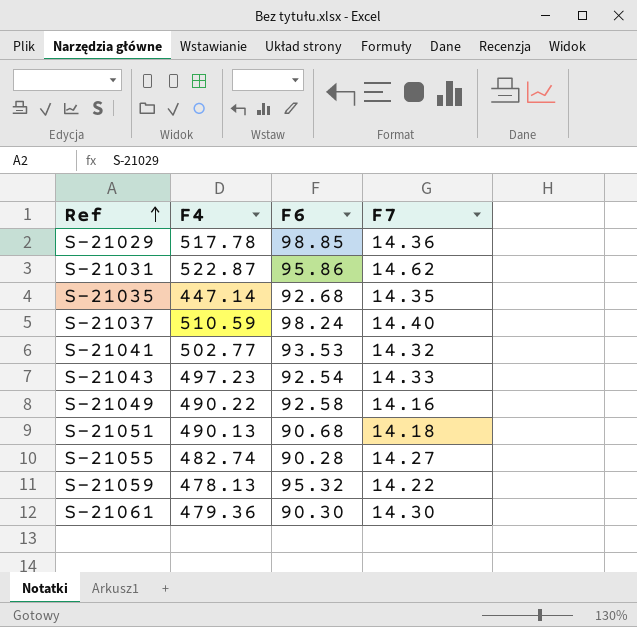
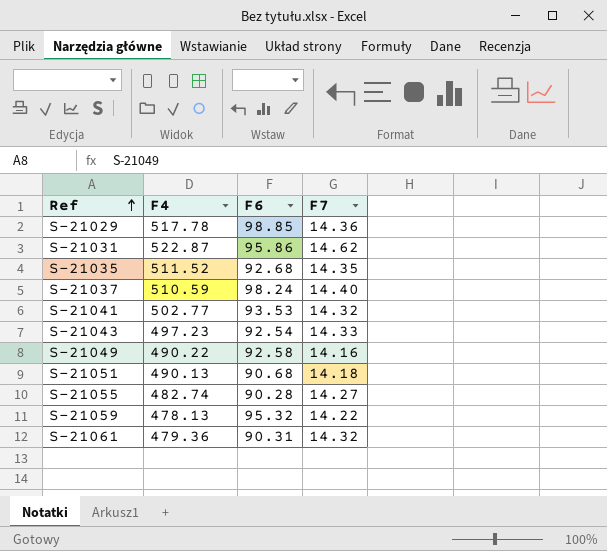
S-21035 | F4: 447.14 -> 511.52
S-21061 | F6: 90.30 -> 90.31
S-21061 | F7: 14.30 -> 14.32

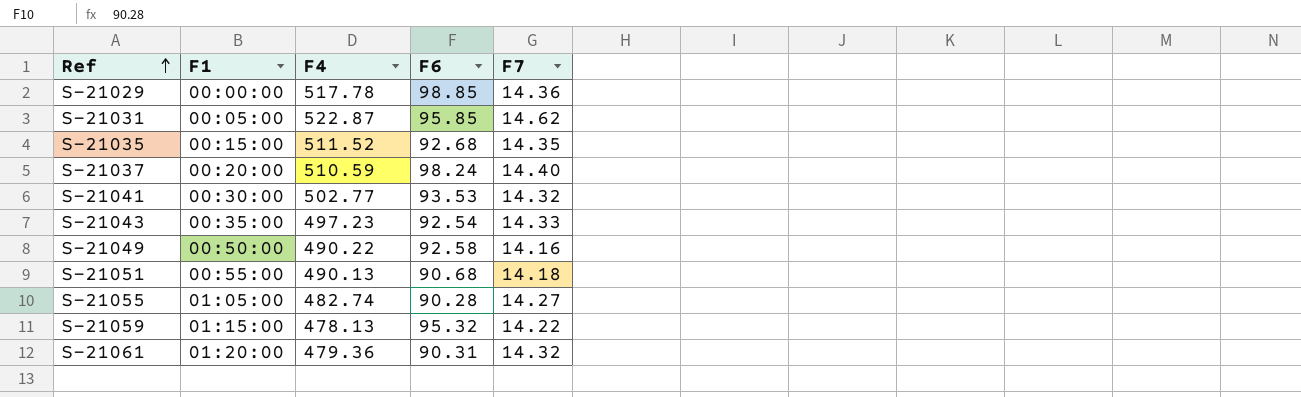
column F1 | position: none -> 2
S-21031 | F6: 95.86 -> 95.85

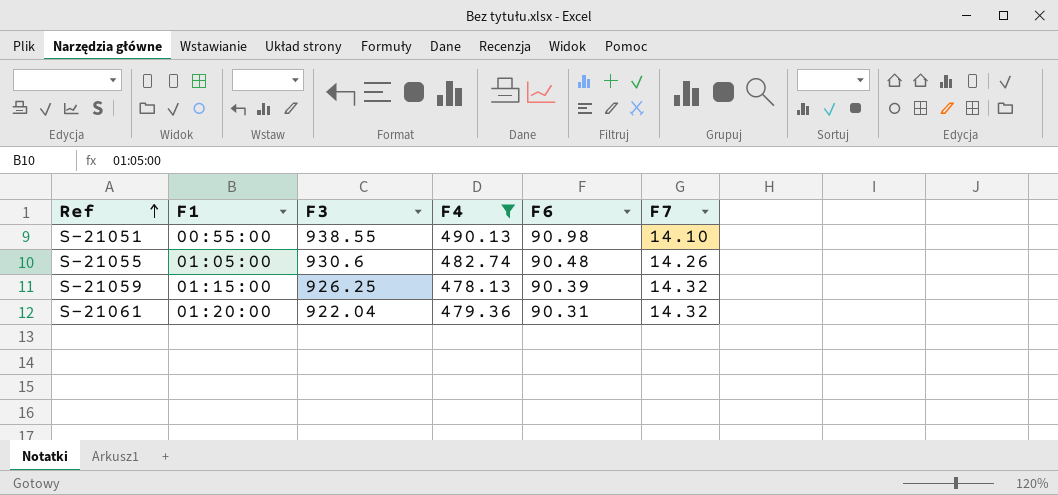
filter: none -> F4 <= 490.13
column F3 | position: none -> 3
S-21051 | F6: 90.68 -> 90.98
S-21051 | F7: 14.18 -> 14.10
S-21055 | F6: 90.28 -> 90.48
S-21055 | F7: 14.27 -> 14.26
S-21059 | F6: 95.32 -> 90.39
S-21059 | F7: 14.22 -> 14.32

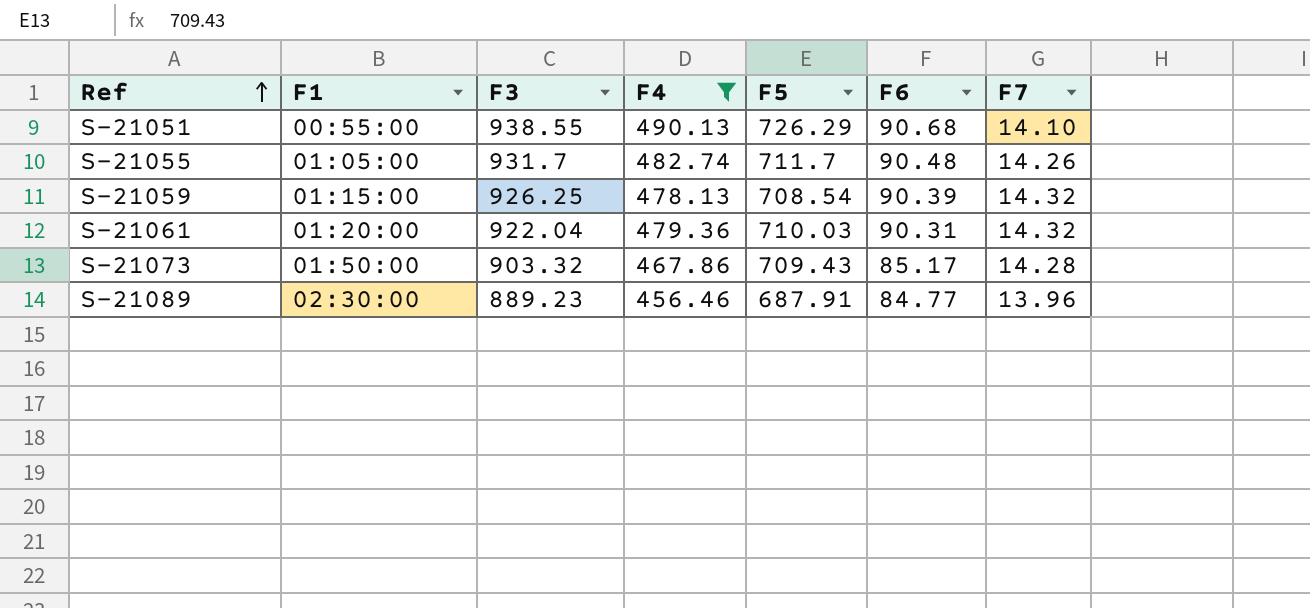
column F5 | position: none -> 5
S-21051 | F6: 90.98 -> 90.68
S-21055 | F3: 930.6 -> 931.7
row S-21073: none -> 01:50:00 | 903.32 | 467.86 | 709.43 | 85.17 | 14.28
row S-21089: none -> 02:30:00 | 889.23 | 456.46 | 687.91 | 84.77 | 13.96

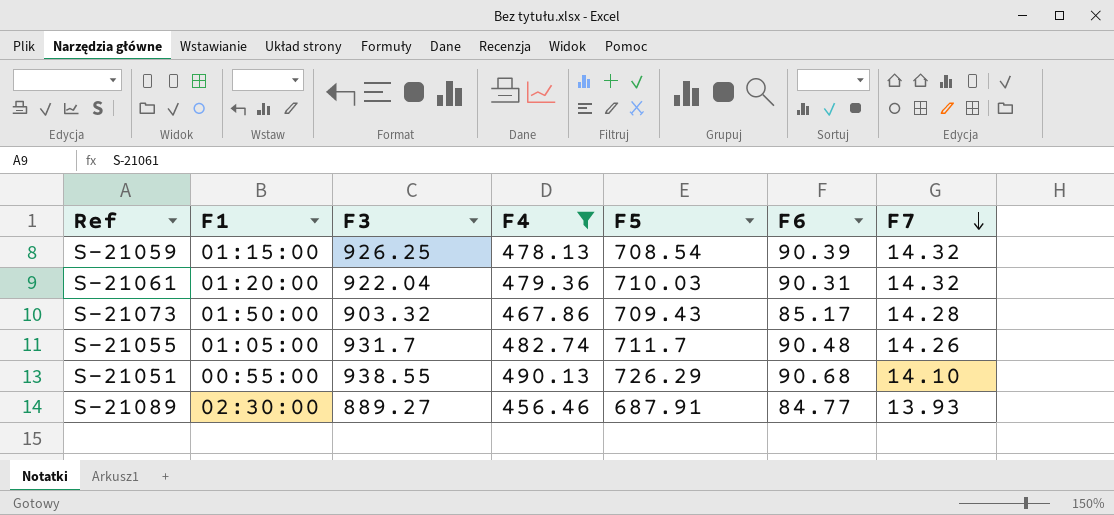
row order: Ref ascending -> F7 descending
S-21089 | F3: 889.23 -> 889.27
S-21089 | F7: 13.96 -> 13.93

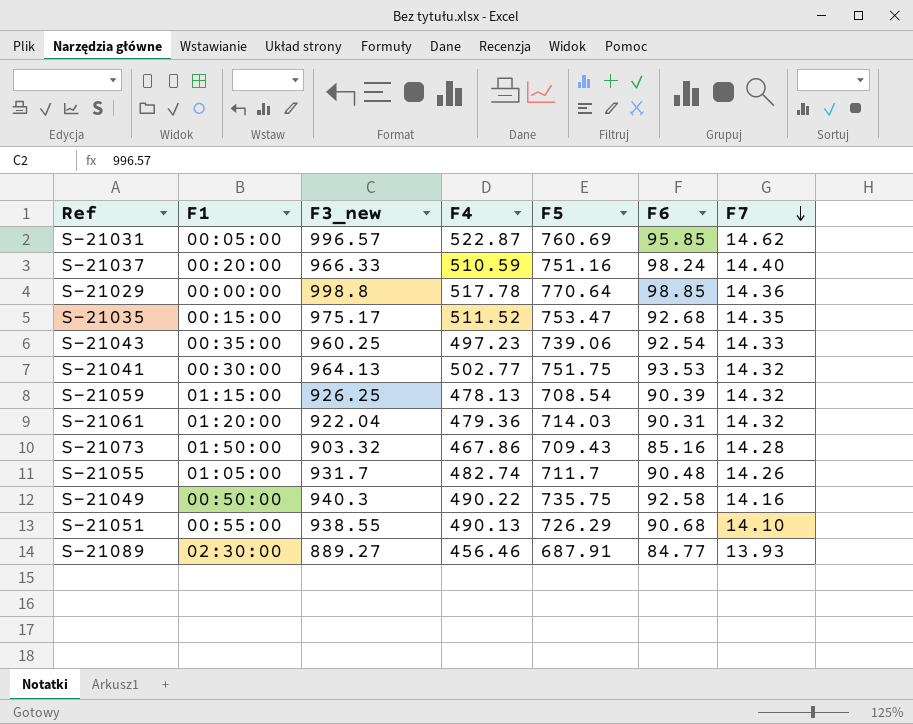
filter: F4 <= 490.13 -> none
column name: F3 -> F3_new
S-21061 | F5: 710.03 -> 714.03
S-21073 | F6: 85.17 -> 85.16

